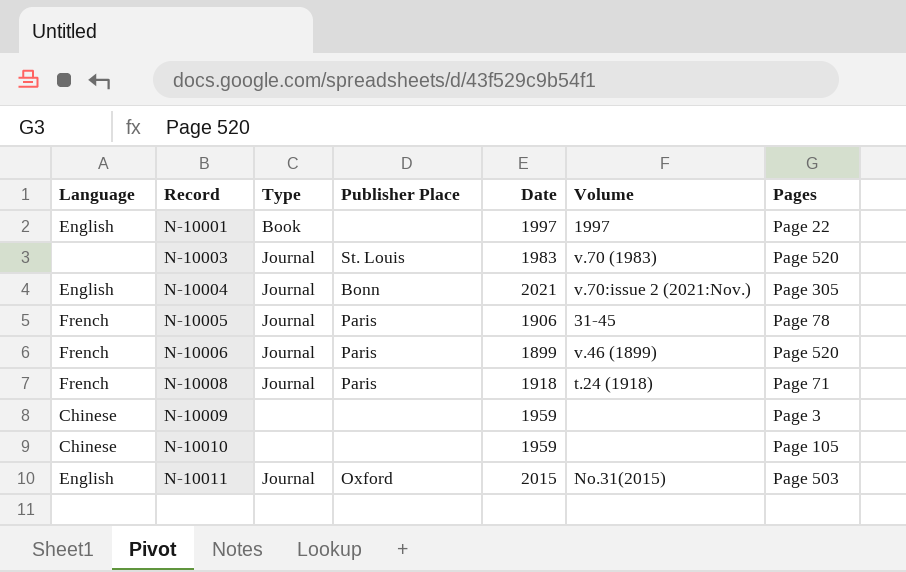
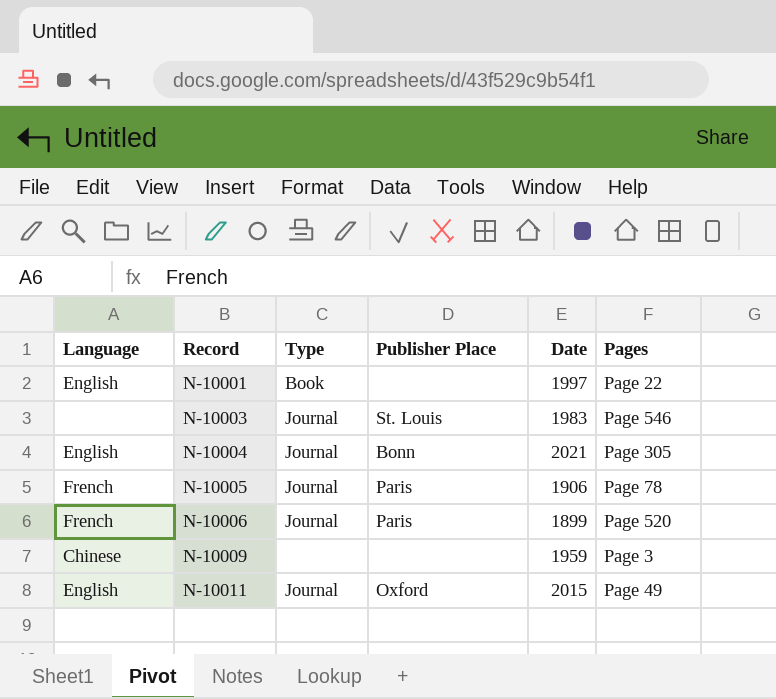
column Volume | position: 6 -> none
row N-10008: French | Journal | Paris | 1918 | t.24 (1918) | Page 71 -> none
row N-10010: Chinese | none | none | 1959 | none | Page 105 -> none
N-10003 | Pages: Page 520 -> Page 546
N-10011 | Pages: Page 503 -> Page 49

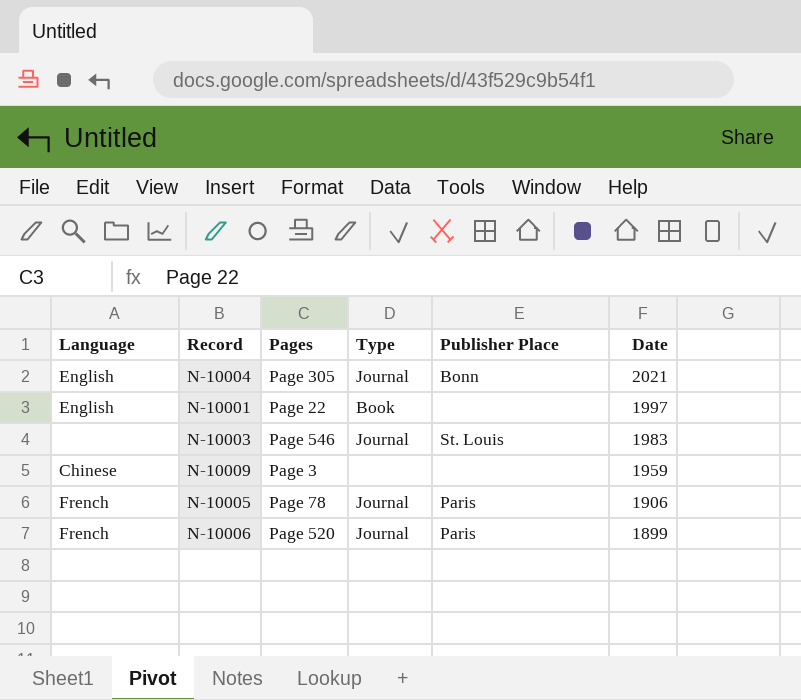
row order: Record ascending -> Date descending
column Pages | position: 6 -> 3
row N-10011: English | Journal | Oxford | 2015 | Page 49 -> none

